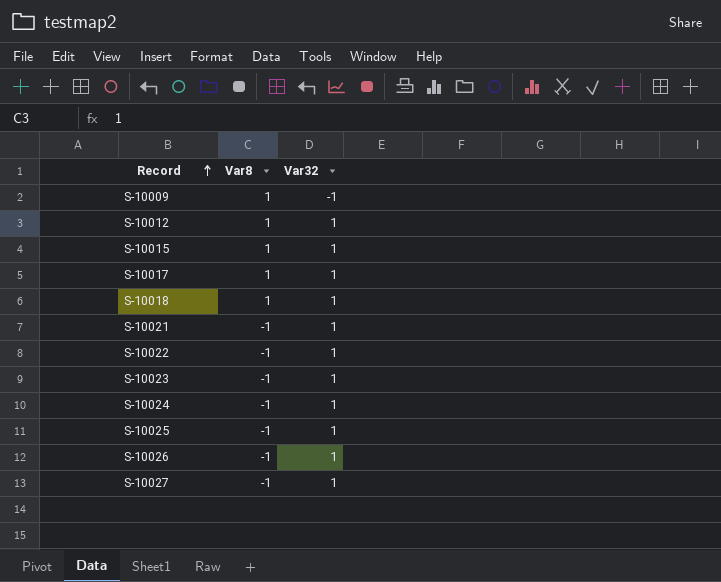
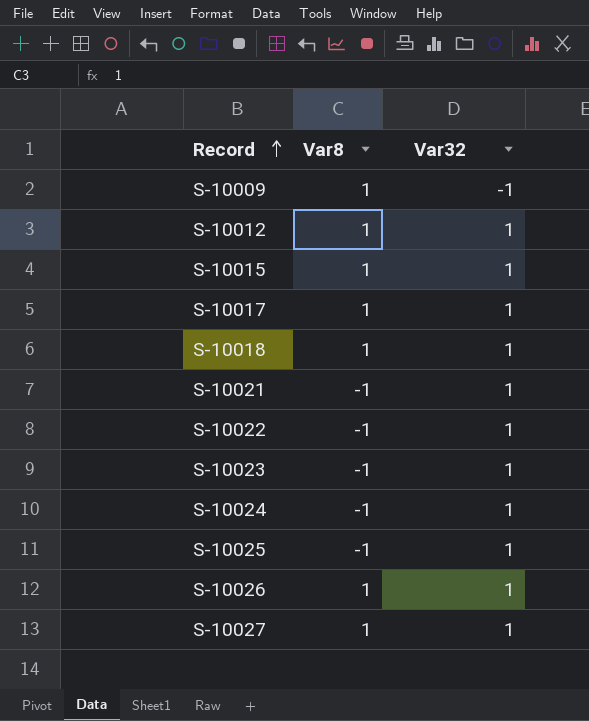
S-10026 | Var8: -1 -> 1
S-10027 | Var8: -1 -> 1

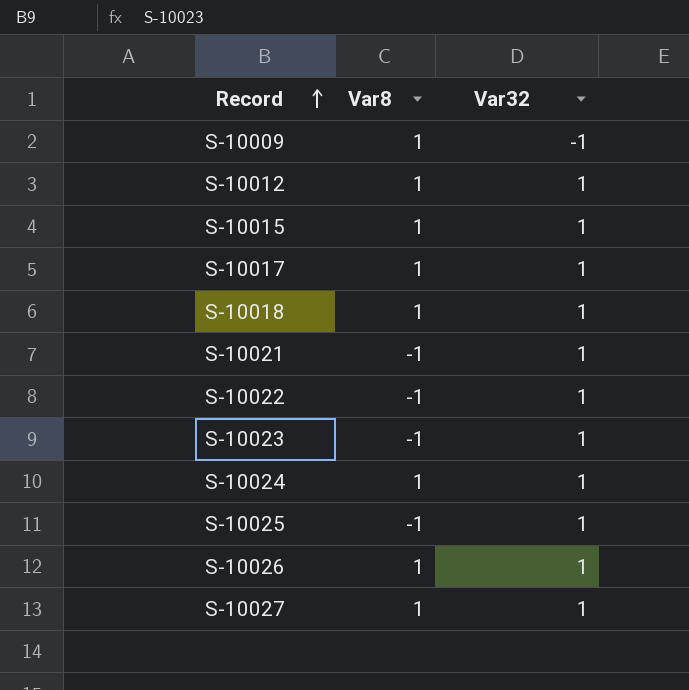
S-10024 | Var8: -1 -> 1

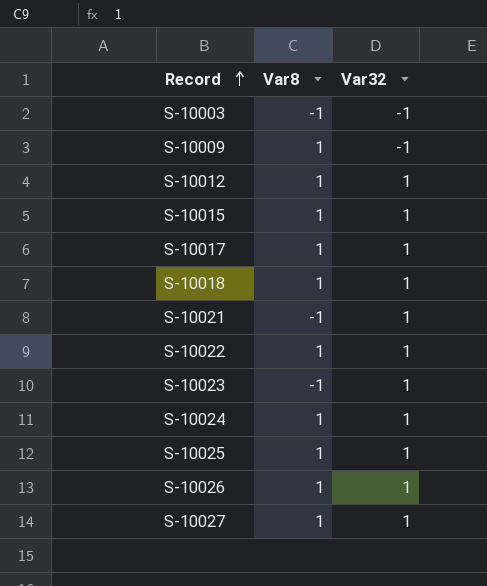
row S-10003: none -> -1 | -1
S-10022 | Var8: -1 -> 1
S-10025 | Var8: -1 -> 1

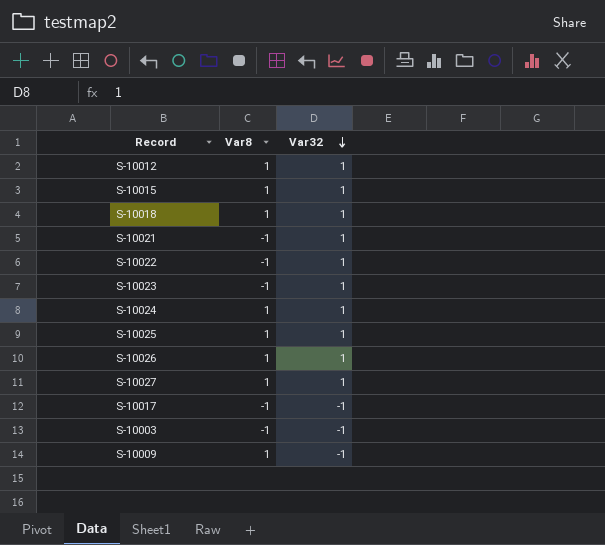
row order: Record ascending -> Var32 descending
S-10022 | Var8: 1 -> -1
S-10017 | Var8: 1 -> -1
S-10017 | Var32: 1 -> -1

